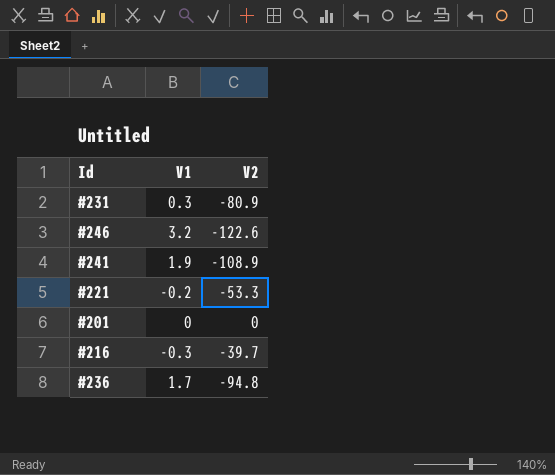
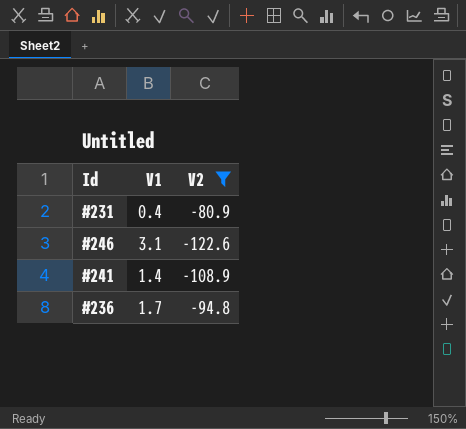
filter: none -> V2 <= -80.9
#231 | V1: 0.3 -> 0.4
#246 | V1: 3.2 -> 3.1
#241 | V1: 1.9 -> 1.4

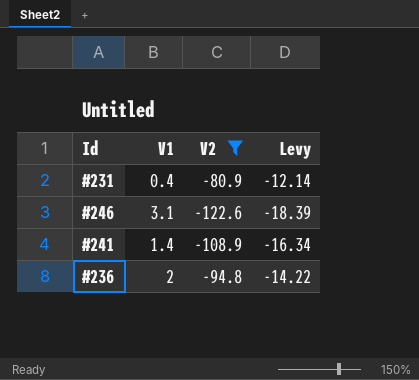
column Levy | formula: none -> [V2] * 0.15
#236 | V1: 1.7 -> 2

